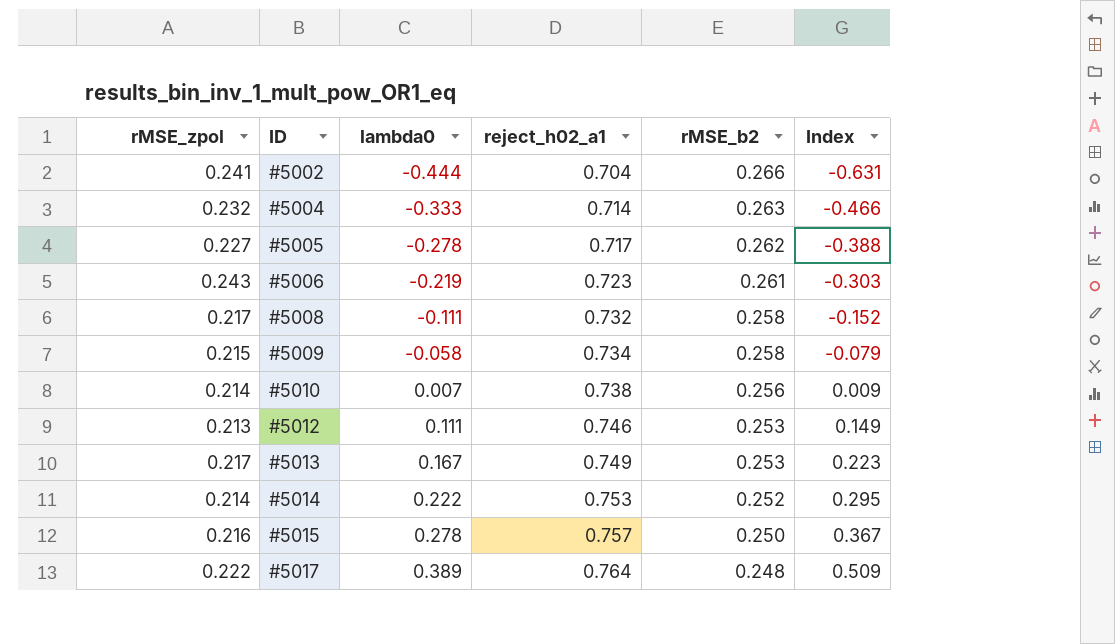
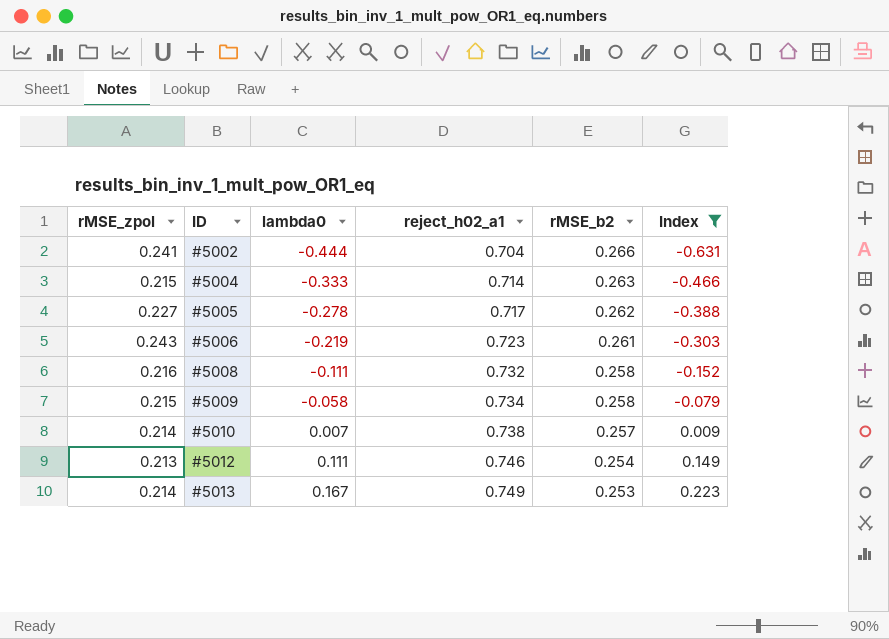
filter: none -> Index <= 0.223
#5004 | rMSE_zpol: 0.232 -> 0.215
#5008 | rMSE_zpol: 0.217 -> 0.216
#5010 | rMSE_b2: 0.256 -> 0.257
#5012 | rMSE_b2: 0.253 -> 0.254
#5013 | rMSE_zpol: 0.217 -> 0.214

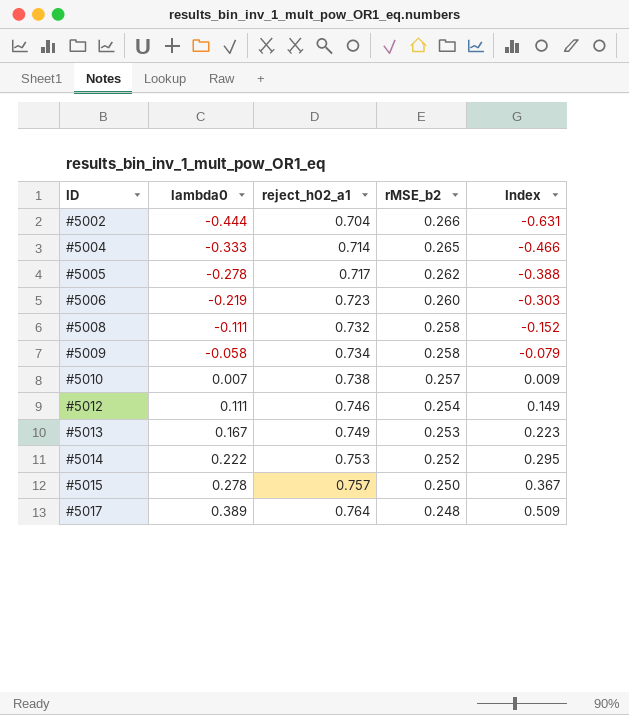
filter: Index <= 0.223 -> none
column rMSE_zpol | position: 1 -> none
#5004 | rMSE_b2: 0.263 -> 0.265
#5006 | rMSE_b2: 0.261 -> 0.260

